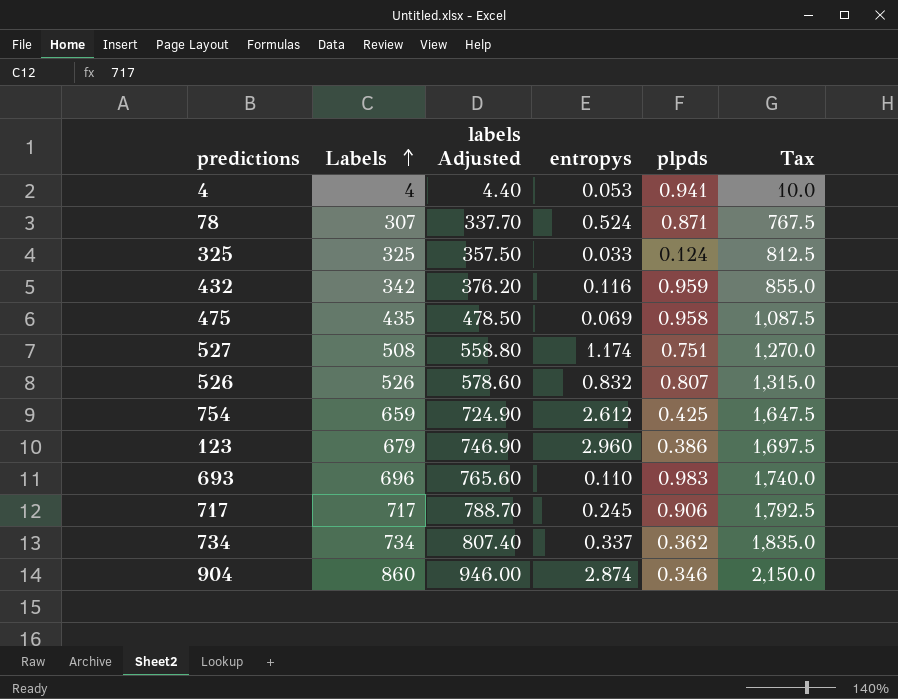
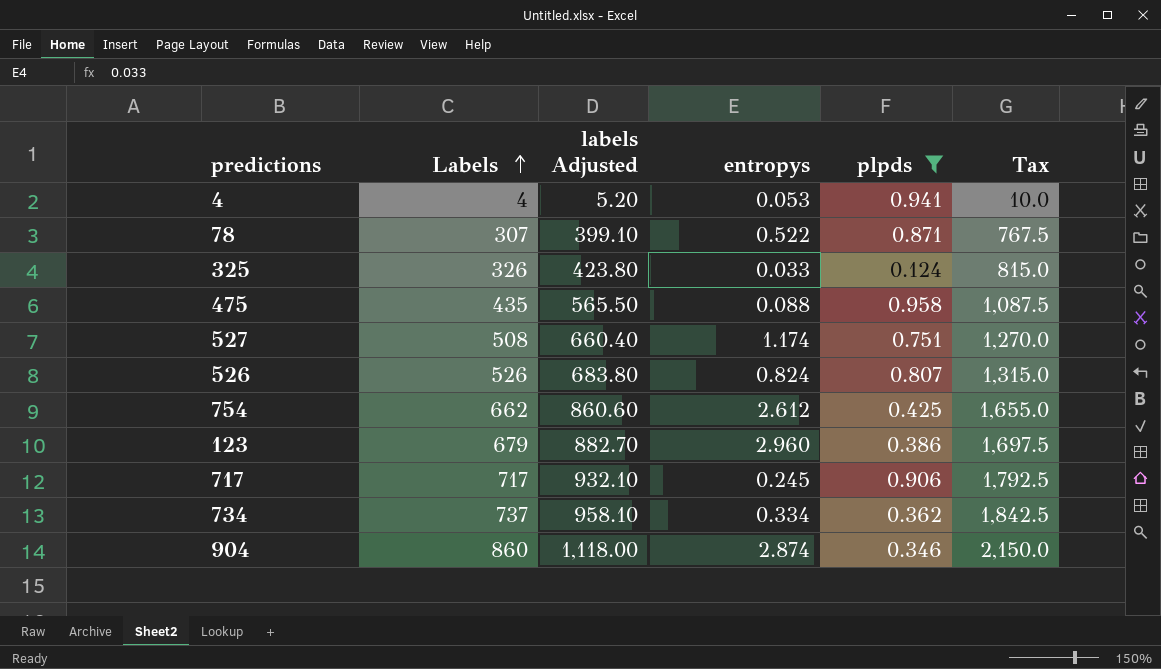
filter: none -> plpds <= 0.958
column labels Adjusted | formula: [Labels] * 1.1 -> [Labels] * 1.3
78 | entropys: 0.524 -> 0.522
325 | Labels: 325 -> 326
325 | Tax: 812.5 -> 815.0
475 | entropys: 0.069 -> 0.088
526 | entropys: 0.832 -> 0.824
754 | Labels: 659 -> 662
754 | Tax: 1,647.5 -> 1,655.0
734 | Labels: 734 -> 737
734 | entropys: 0.337 -> 0.334
734 | Tax: 1,835.0 -> 1,842.5

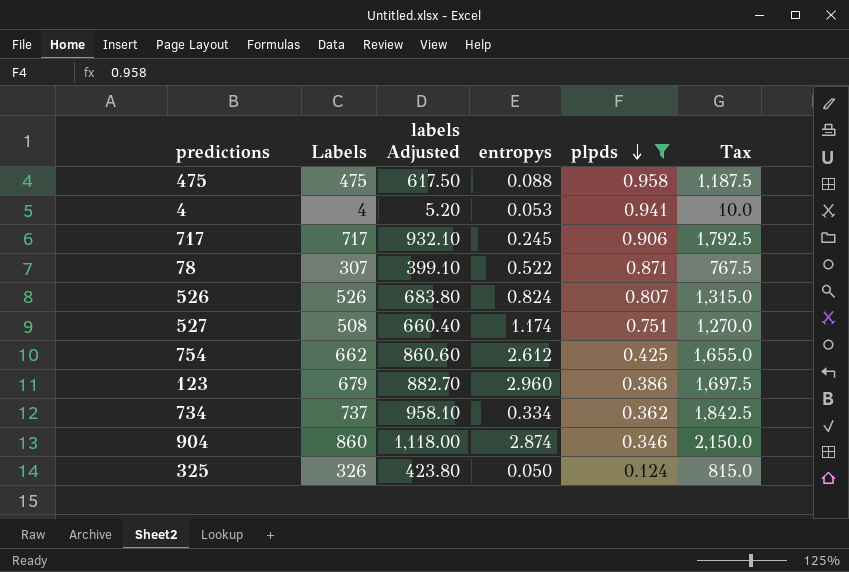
row order: Labels ascending -> plpds descending
475 | Labels: 435 -> 475
475 | labels Adjusted: 565.50 -> 617.50
475 | Tax: 1,087.5 -> 1,187.5
325 | entropys: 0.033 -> 0.050

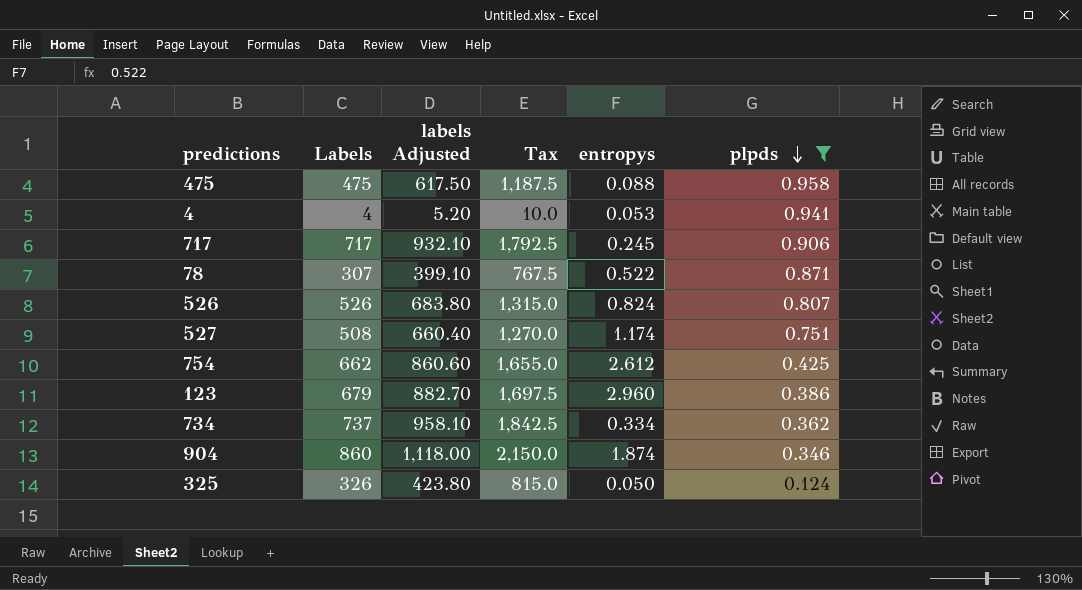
column Tax | position: 6 -> 4
904 | entropys: 2.874 -> 1.874

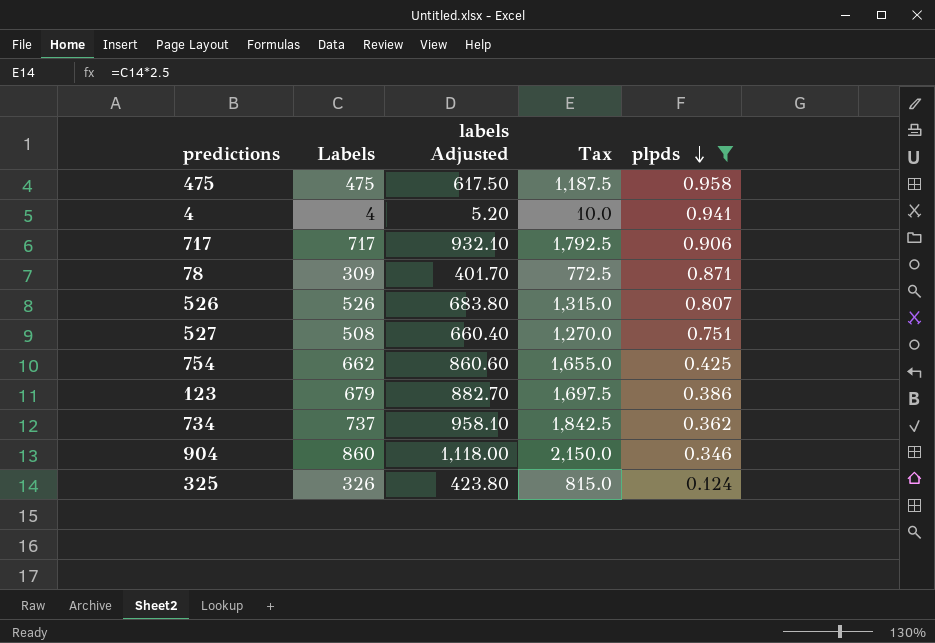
column entropys | position: 5 -> none
78 | Labels: 307 -> 309
78 | labels Adjusted: 399.10 -> 401.70
78 | Tax: 767.5 -> 772.5

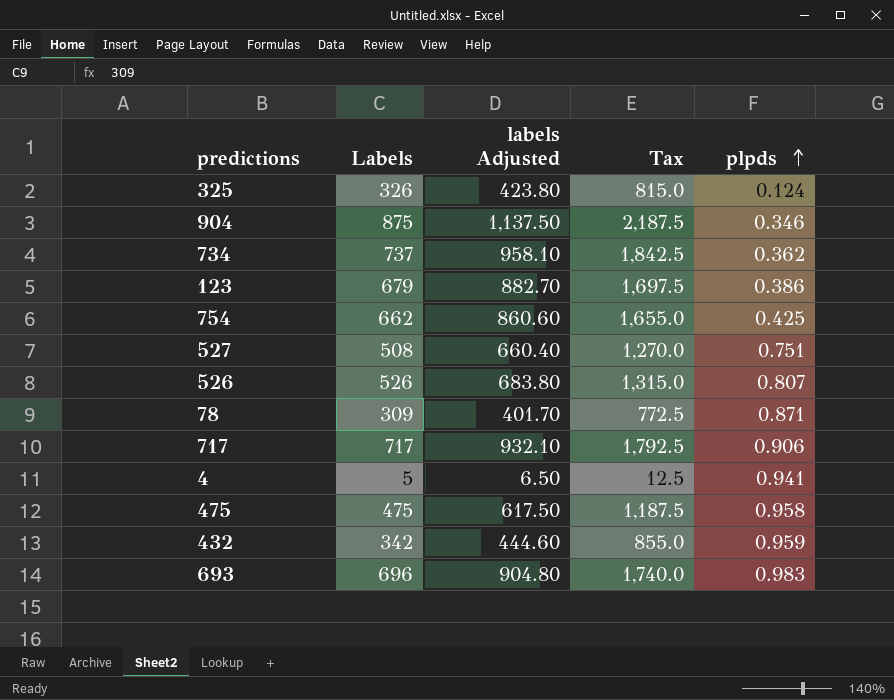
filter: plpds <= 0.958 -> none
row order: plpds descending -> plpds ascending
904 | Labels: 860 -> 875
904 | labels Adjusted: 1,118.00 -> 1,137.50
904 | Tax: 2,150.0 -> 2,187.5
4 | Labels: 4 -> 5
4 | labels Adjusted: 5.20 -> 6.50
4 | Tax: 10.0 -> 12.5

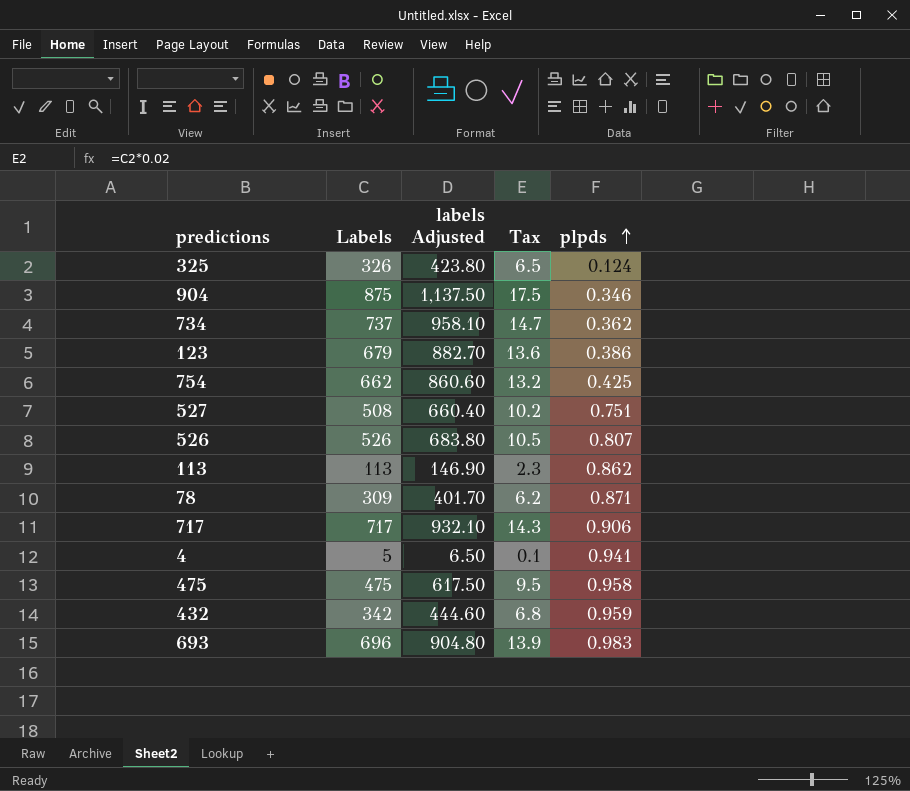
column Tax | formula: [Labels] * 2.5 -> [Labels] * 0.02
row 113: none -> 113 | 146.90 | 2.3 | 0.862

